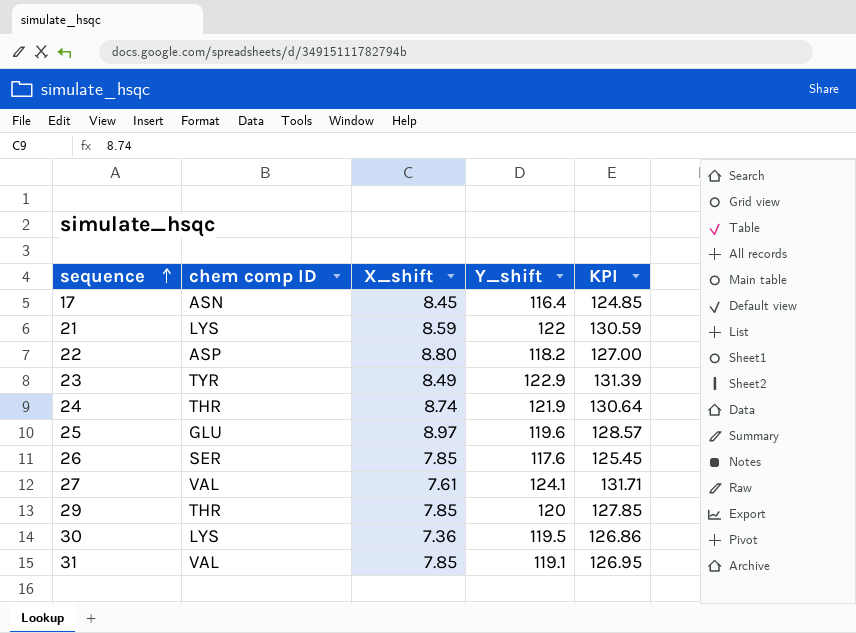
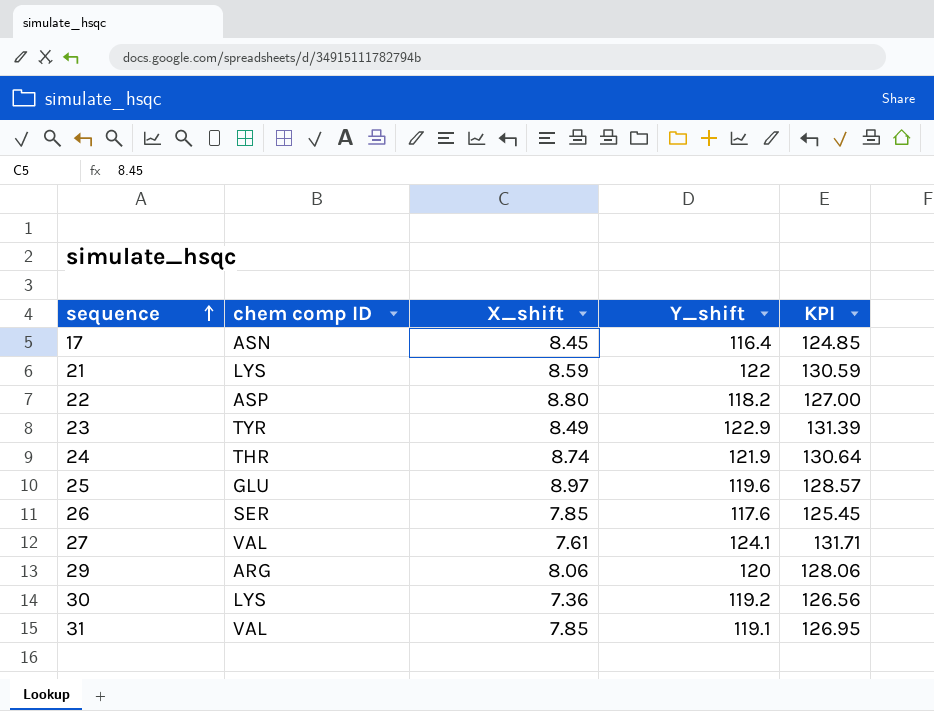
29 | chem comp ID: THR -> ARG
29 | X_shift: 7.85 -> 8.06
29 | KPI: 127.85 -> 128.06
30 | Y_shift: 119.5 -> 119.2
30 | KPI: 126.86 -> 126.56

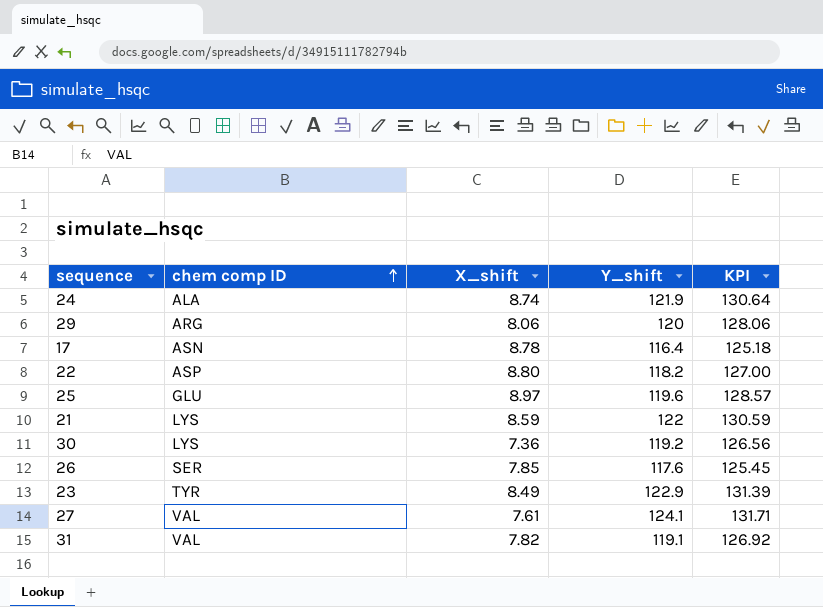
row order: sequence ascending -> chem comp ID ascending
24 | chem comp ID: THR -> ALA
17 | X_shift: 8.45 -> 8.78
17 | KPI: 124.85 -> 125.18
31 | X_shift: 7.85 -> 7.82
31 | KPI: 126.95 -> 126.92

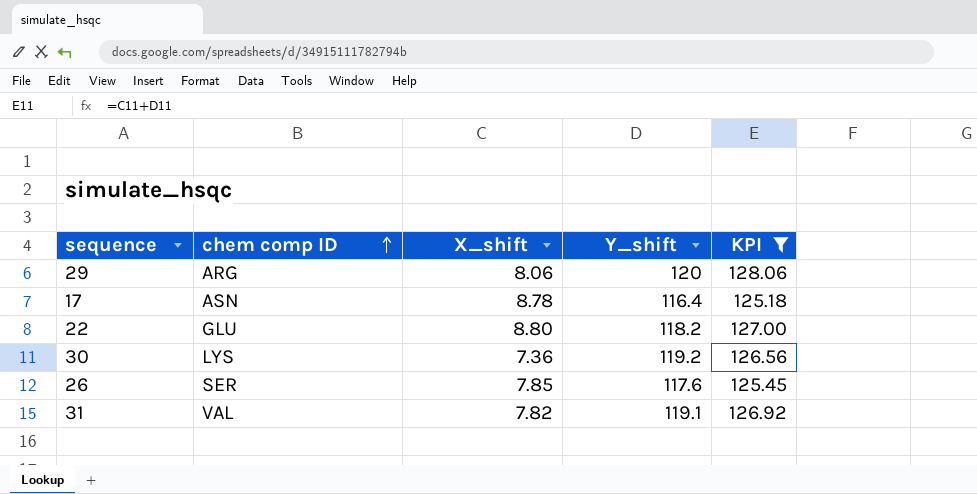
filter: none -> KPI <= 128.06
22 | chem comp ID: ASP -> GLU

